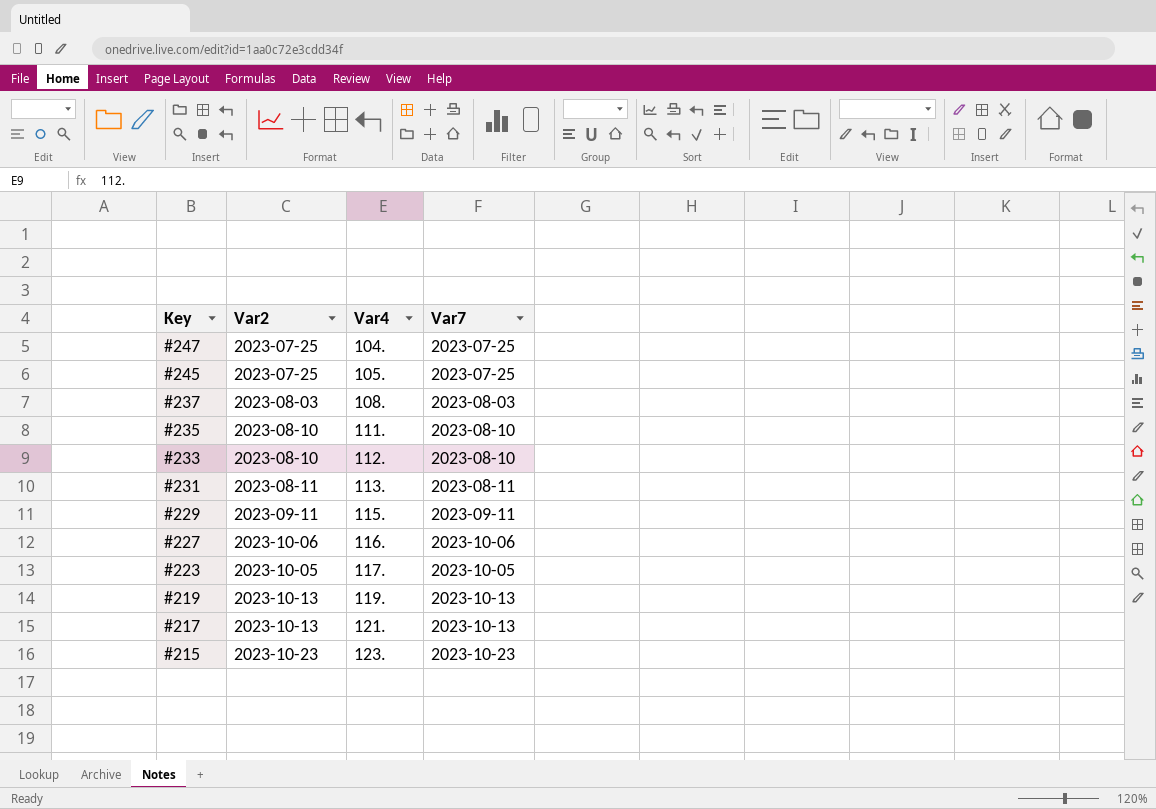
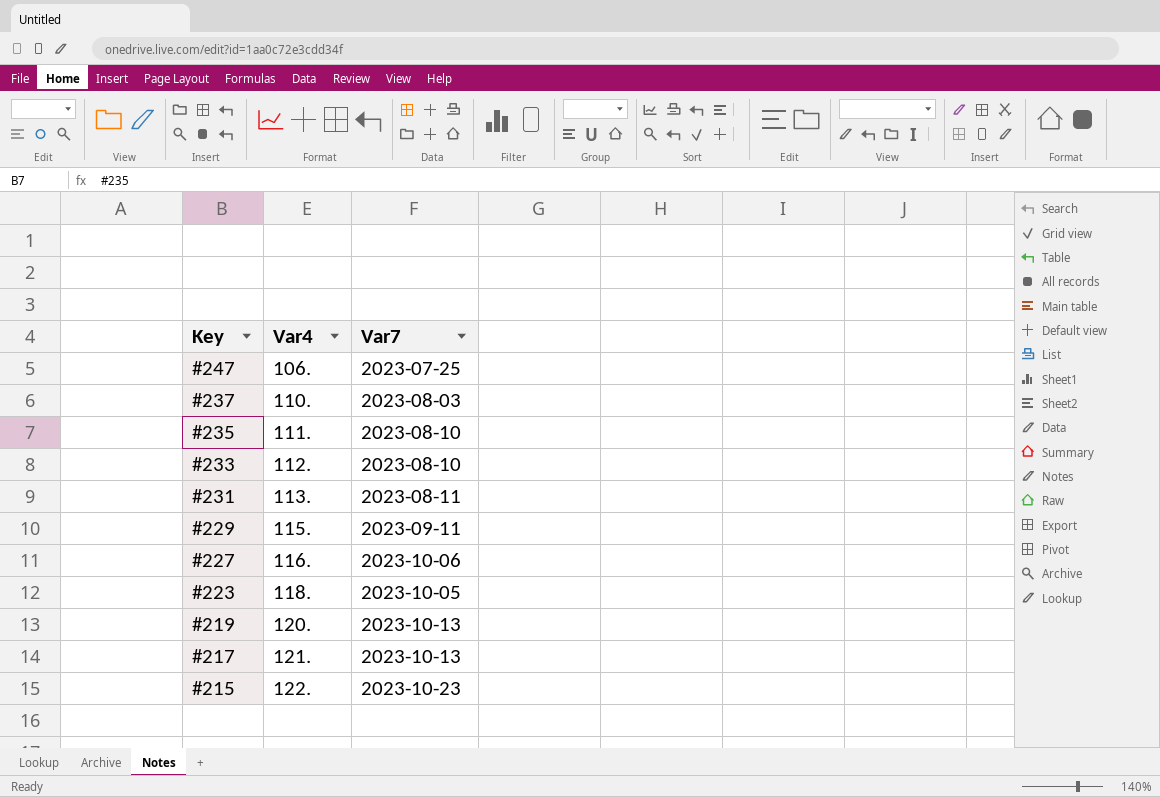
column Var2 | position: 2 -> none
row #245: 2023-07-25 | 105. | 2023-07-25 -> none
#247 | Var4: 104. -> 106.
#237 | Var4: 108. -> 110.
#223 | Var4: 117. -> 118.
#219 | Var4: 119. -> 120.
#215 | Var4: 123. -> 122.

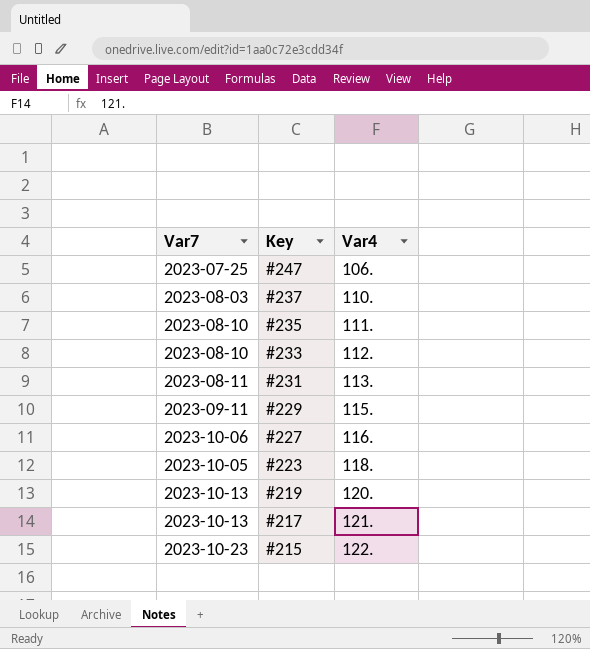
column Var7 | position: 3 -> 1

